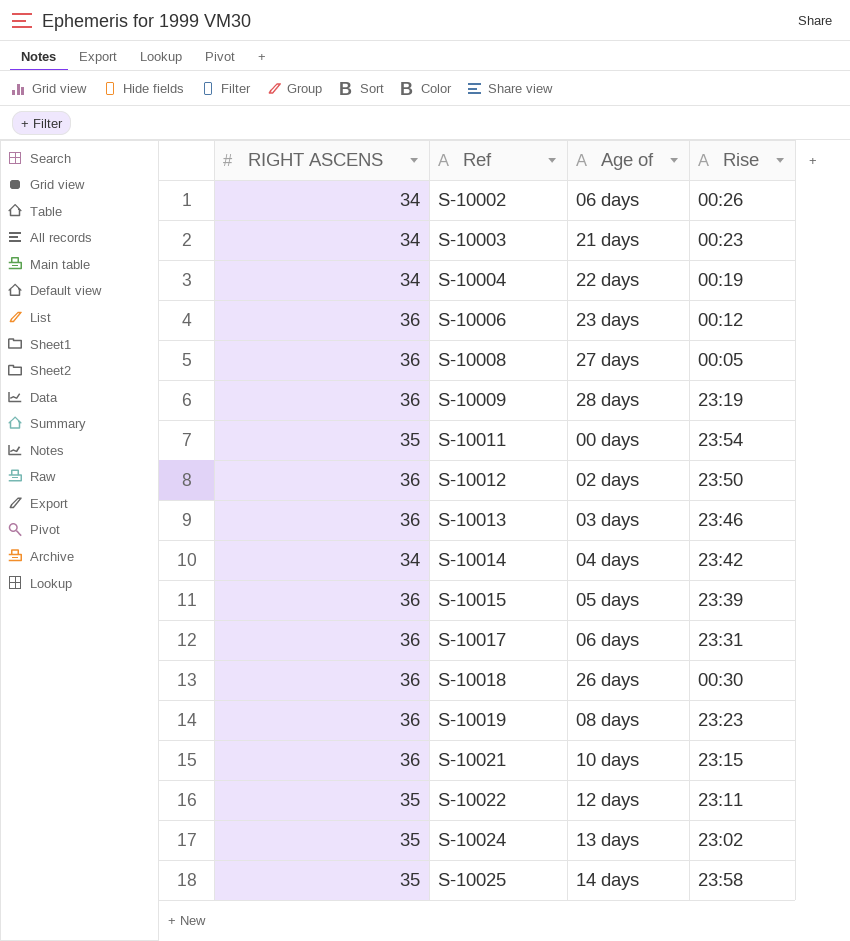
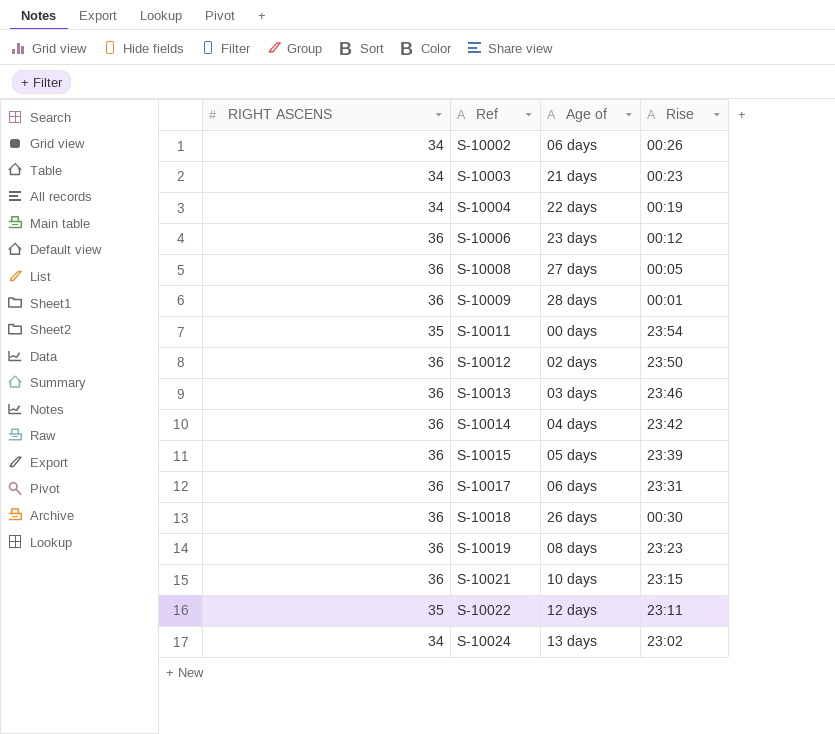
row S-10025: 35 | 14 days | 23:58 -> none
S-10009 | Rise: 23:19 -> 00:01
S-10014 | RIGHT ASCENS: 34 -> 36
S-10024 | RIGHT ASCENS: 35 -> 34

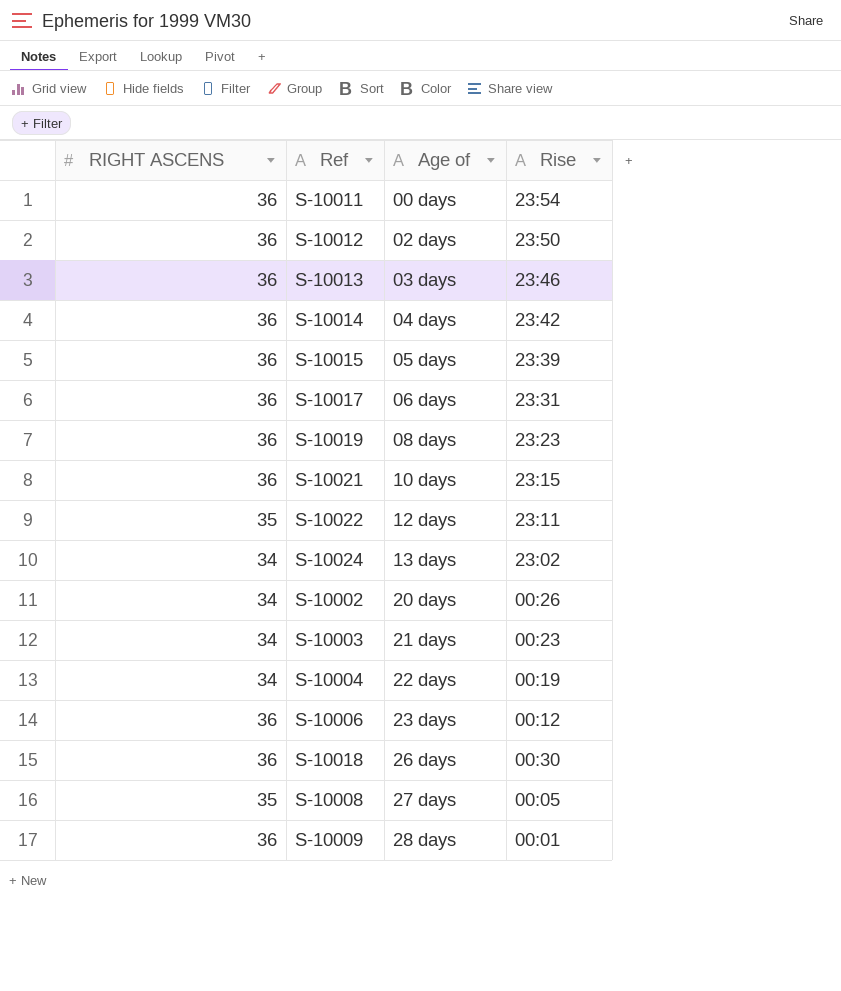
row order: Ref ascending -> Age of ascending
S-10011 | RIGHT ASCENS: 35 -> 36
S-10002 | Age of: 06 days -> 20 days
S-10008 | RIGHT ASCENS: 36 -> 35

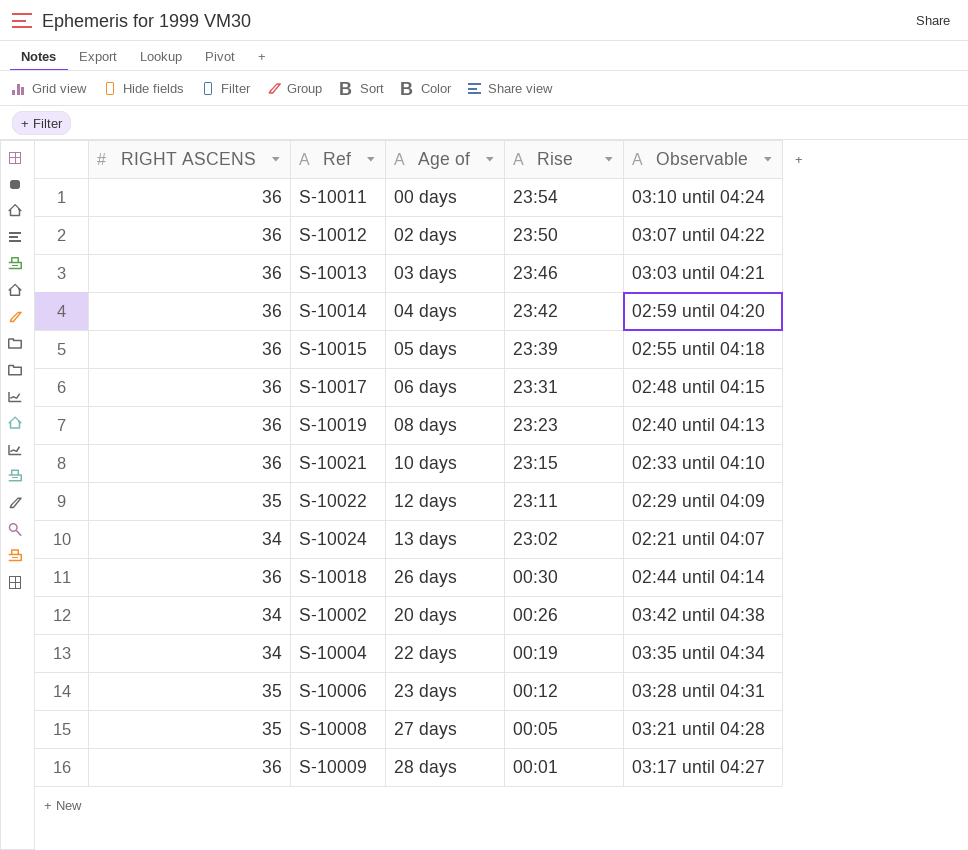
row order: Age of ascending -> Rise descending
column Observable | position: none -> 5
row S-10003: 34 | 21 days | 00:23 -> none
S-10006 | RIGHT ASCENS: 36 -> 35

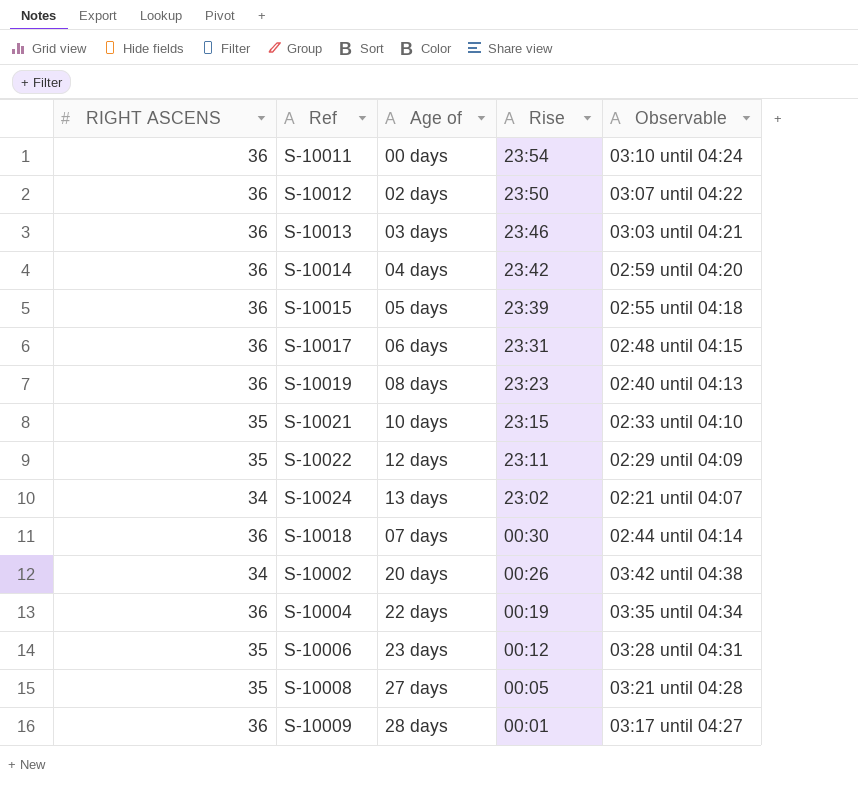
S-10021 | RIGHT ASCENS: 36 -> 35
S-10018 | Age of: 26 days -> 07 days
S-10004 | RIGHT ASCENS: 34 -> 36

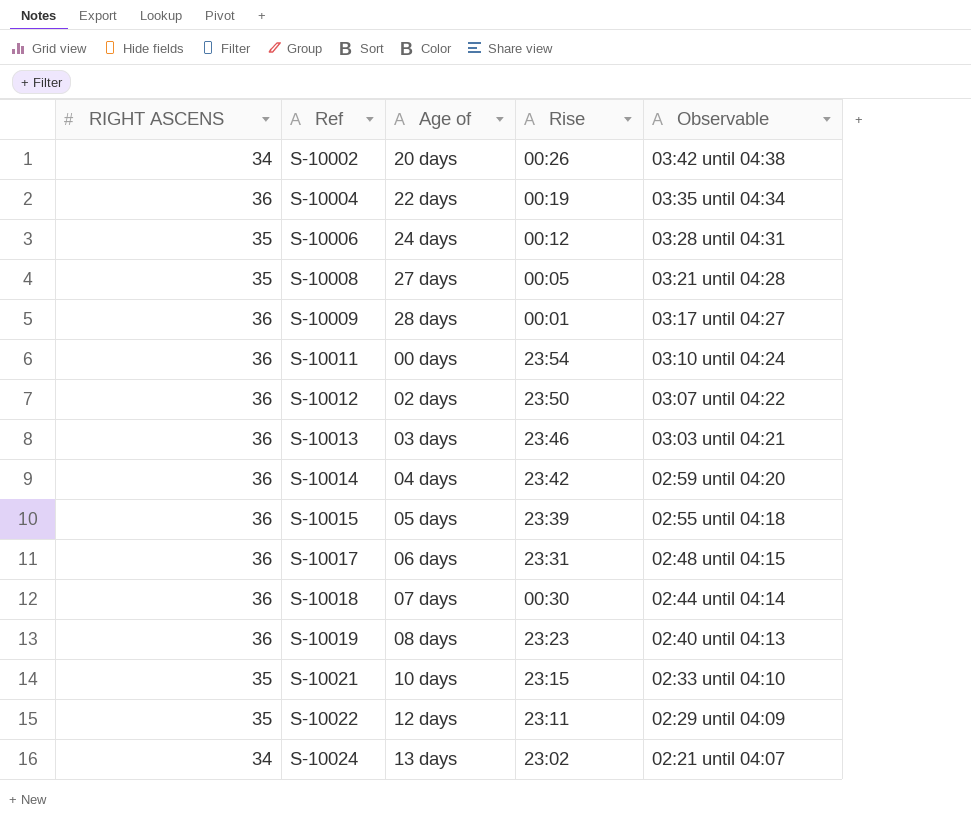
row order: Rise descending -> Ref ascending
S-10006 | Age of: 23 days -> 24 days

